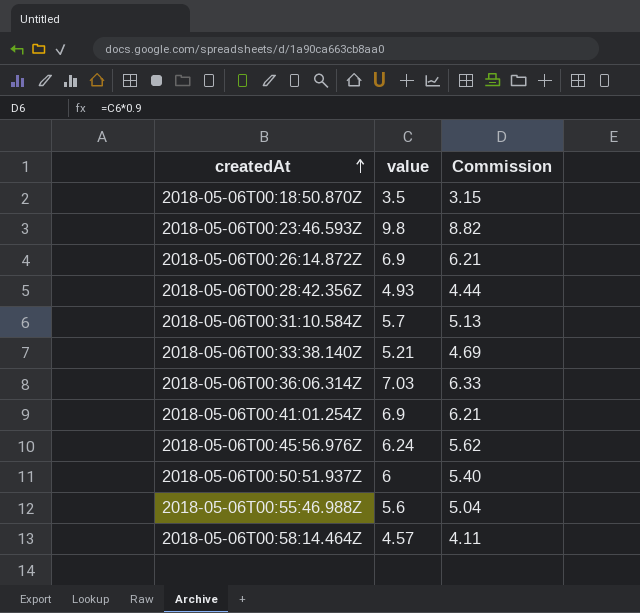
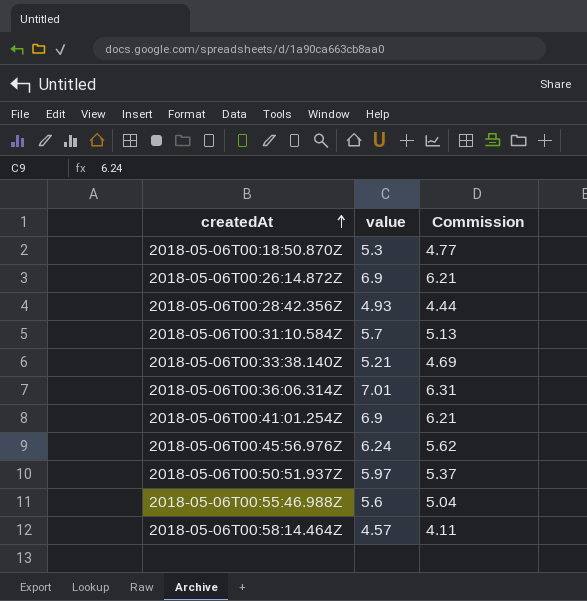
row 2018-05-06T00:23:46.593Z: 9.8 | 8.82 -> none
2018-05-06T00:18:50.870Z | value: 3.5 -> 5.3
2018-05-06T00:18:50.870Z | Commission: 3.15 -> 4.77
2018-05-06T00:36:06.314Z | value: 7.03 -> 7.01
2018-05-06T00:36:06.314Z | Commission: 6.33 -> 6.31
2018-05-06T00:50:51.937Z | value: 6 -> 5.97
2018-05-06T00:50:51.937Z | Commission: 5.40 -> 5.37

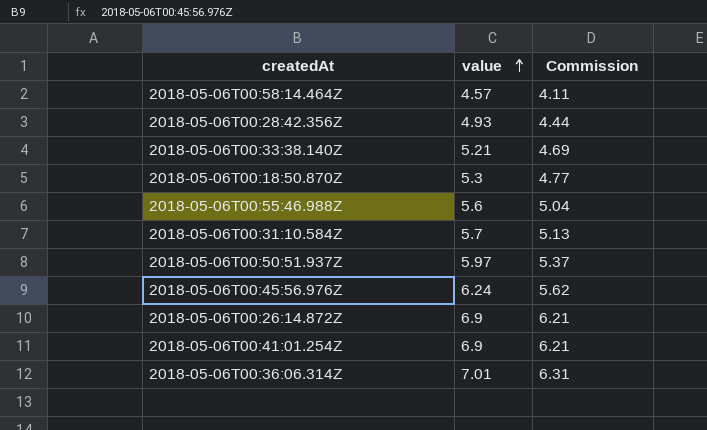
row order: createdAt ascending -> value ascending

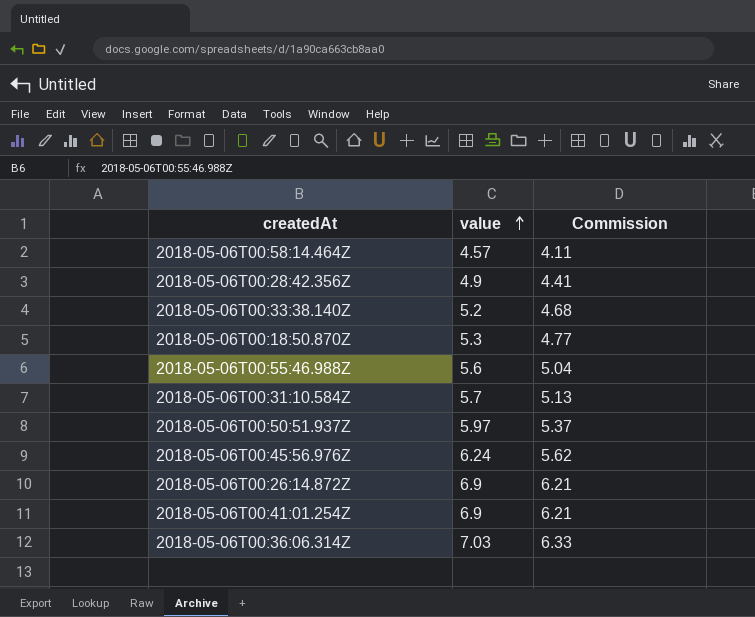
2018-05-06T00:28:42.356Z | value: 4.93 -> 4.9
2018-05-06T00:28:42.356Z | Commission: 4.44 -> 4.41
2018-05-06T00:33:38.140Z | value: 5.21 -> 5.2
2018-05-06T00:33:38.140Z | Commission: 4.69 -> 4.68
2018-05-06T00:36:06.314Z | value: 7.01 -> 7.03
2018-05-06T00:36:06.314Z | Commission: 6.31 -> 6.33

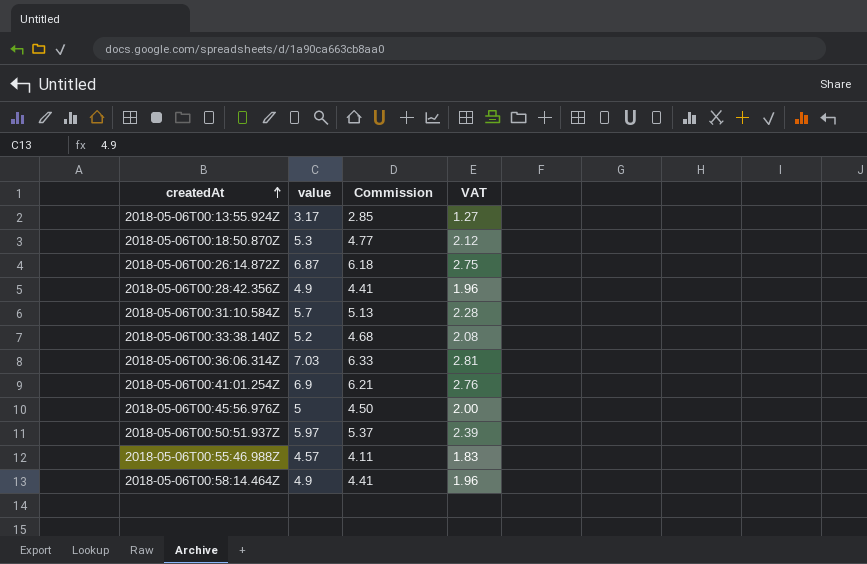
row order: value ascending -> createdAt ascending
column VAT | formula: none -> [value] * 0.4
row 2018-05-06T00:13:55.924Z: none -> 3.17 | 2.85 | 1.27
2018-05-06T00:26:14.872Z | value: 6.9 -> 6.87
2018-05-06T00:26:14.872Z | Commission: 6.21 -> 6.18
2018-05-06T00:45:56.976Z | value: 6.24 -> 5
2018-05-06T00:45:56.976Z | Commission: 5.62 -> 4.50
2018-05-06T00:55:46.988Z | value: 5.6 -> 4.57
2018-05-06T00:55:46.988Z | Commission: 5.04 -> 4.11
2018-05-06T00:58:14.464Z | value: 4.57 -> 4.9
2018-05-06T00:58:14.464Z | Commission: 4.11 -> 4.41

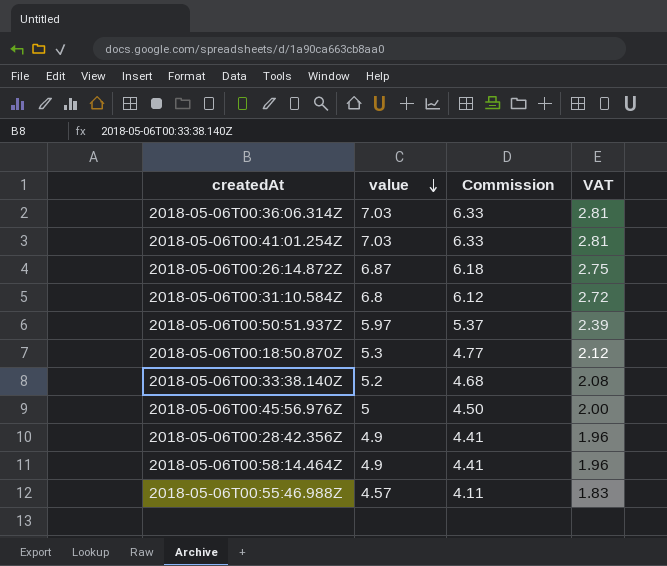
row order: createdAt ascending -> value descending
row 2018-05-06T00:13:55.924Z: 3.17 | 2.85 | 1.27 -> none
2018-05-06T00:41:01.254Z | value: 6.9 -> 7.03
2018-05-06T00:41:01.254Z | Commission: 6.21 -> 6.33
2018-05-06T00:41:01.254Z | VAT: 2.76 -> 2.81
2018-05-06T00:31:10.584Z | value: 5.7 -> 6.8
2018-05-06T00:31:10.584Z | Commission: 5.13 -> 6.12
2018-05-06T00:31:10.584Z | VAT: 2.28 -> 2.72

